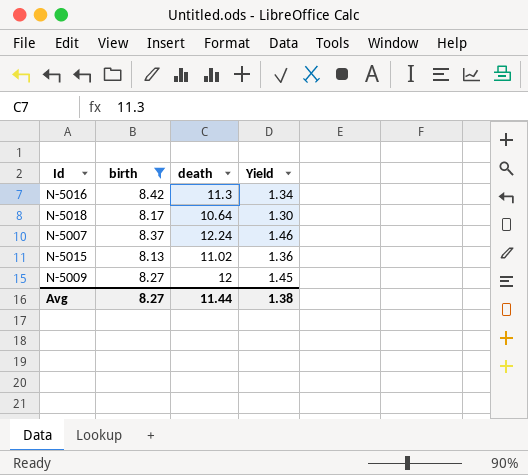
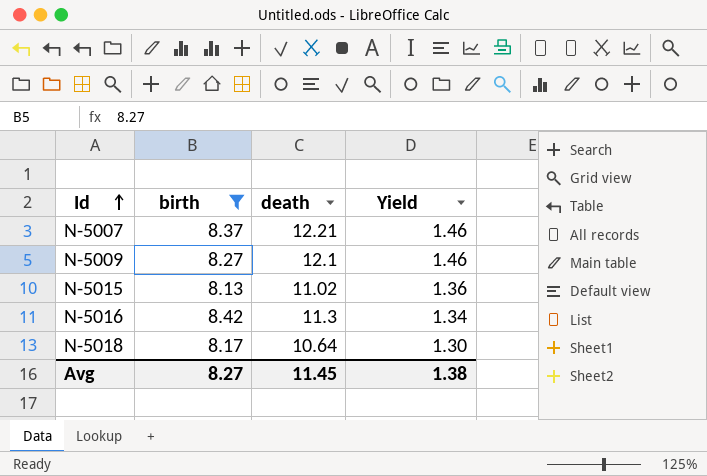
row order: none -> Id ascending
N-5007 | death: 12.24 -> 12.21
N-5009 | death: 12 -> 12.1
N-5009 | Yield: 1.45 -> 1.46
Avg | death: 11.44 -> 11.45

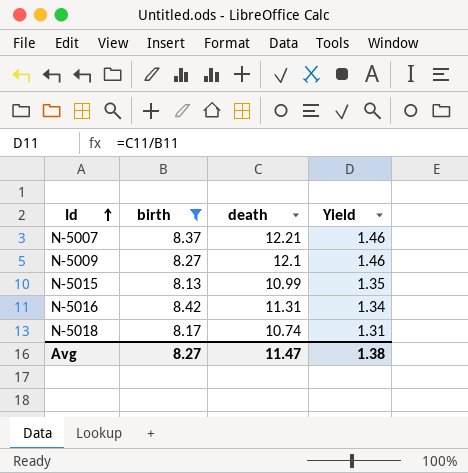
N-5015 | death: 11.02 -> 10.99
N-5015 | Yield: 1.36 -> 1.35
N-5016 | death: 11.3 -> 11.31
N-5018 | death: 10.64 -> 10.74
N-5018 | Yield: 1.30 -> 1.31
Avg | death: 11.45 -> 11.47

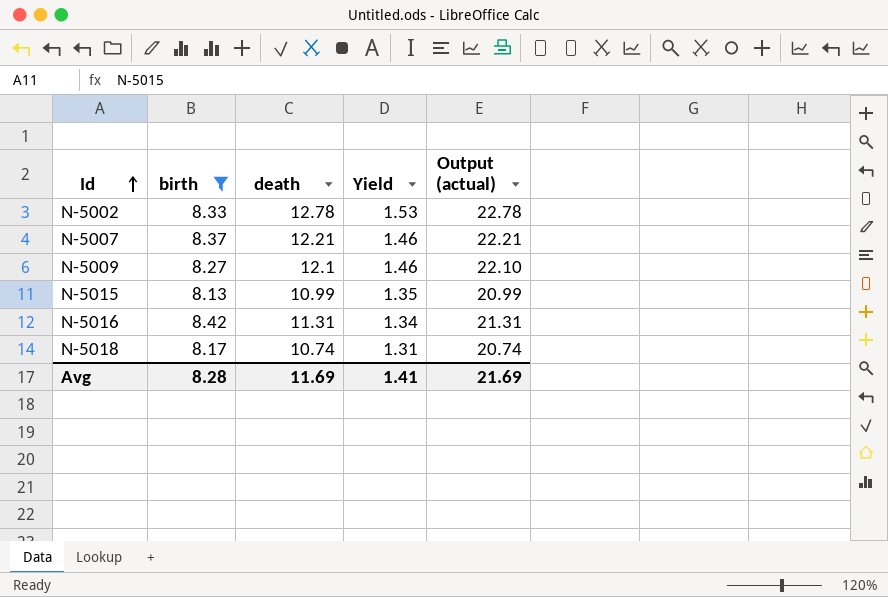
column Output (actual) | formula: none -> [death] + 10
row N-5002: none -> 8.33 | 12.78 | 1.53 | 22.78
Avg | birth: 8.27 -> 8.28
Avg | death: 11.47 -> 11.69
Avg | Yield: 1.38 -> 1.41

